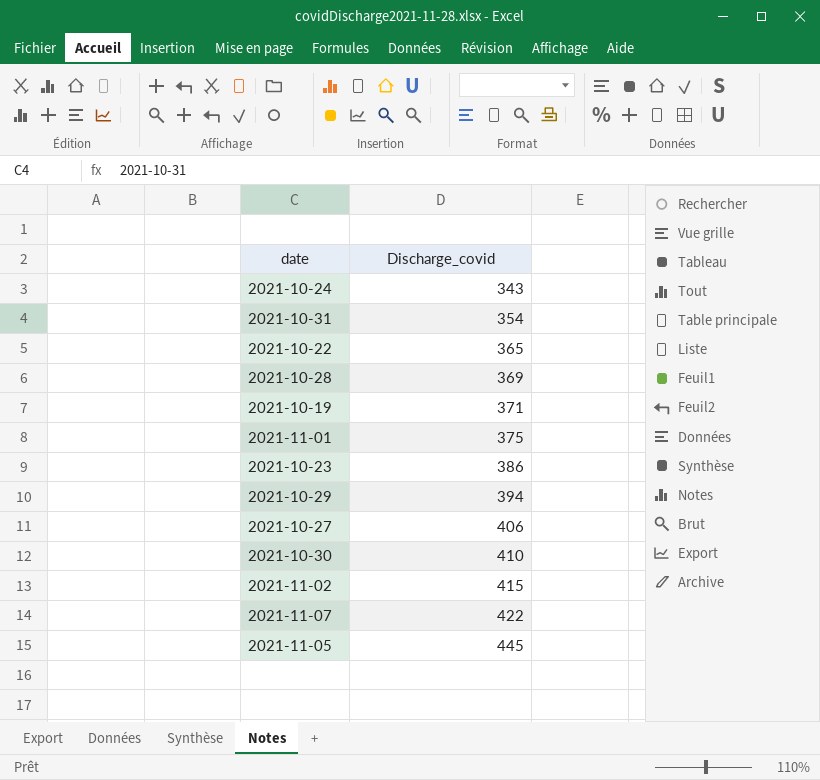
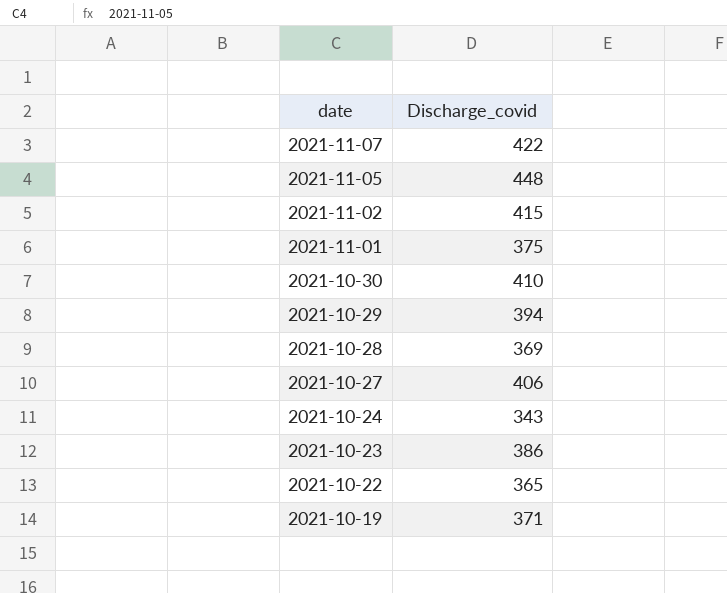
row order: Discharge_covid ascending -> date descending
row 2021-10-31: 354 -> none
2021-11-05 | Discharge_covid: 445 -> 448

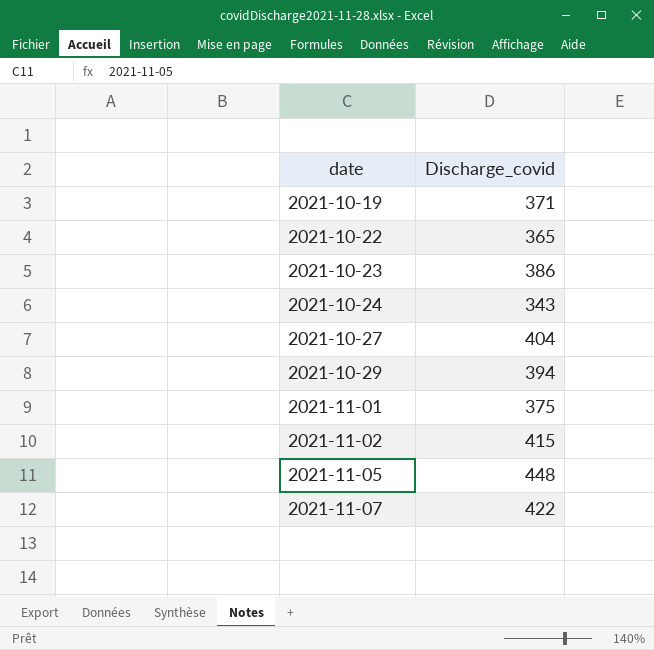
row order: date descending -> date ascending
row 2021-10-30: 410 -> none
row 2021-10-28: 369 -> none
2021-10-27 | Discharge_covid: 406 -> 404

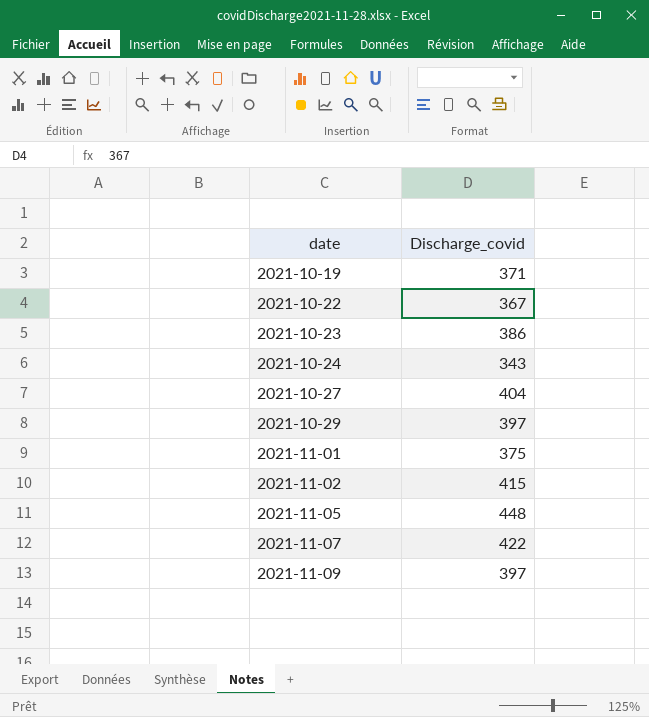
2021-10-22 | Discharge_covid: 365 -> 367
2021-10-29 | Discharge_covid: 394 -> 397
row 2021-11-09: none -> 397

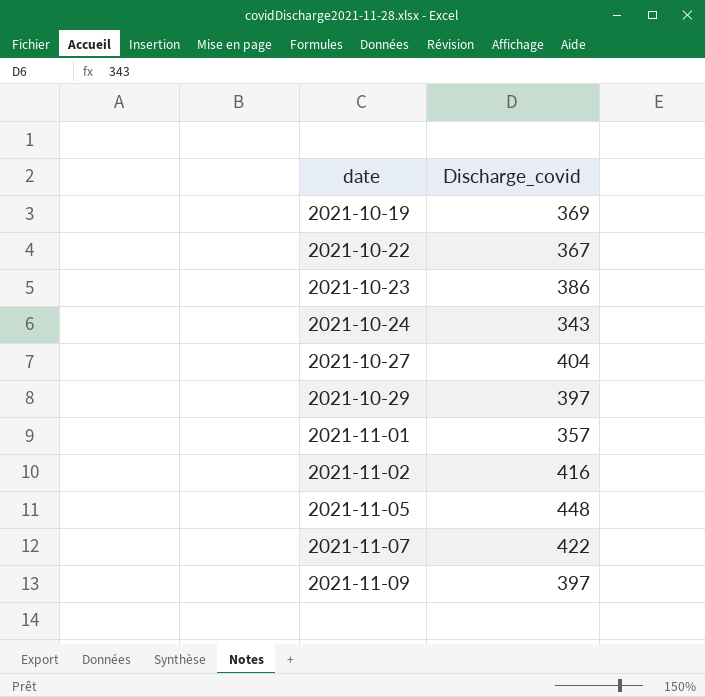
2021-10-19 | Discharge_covid: 371 -> 369
2021-11-01 | Discharge_covid: 375 -> 357
2021-11-02 | Discharge_covid: 415 -> 416

